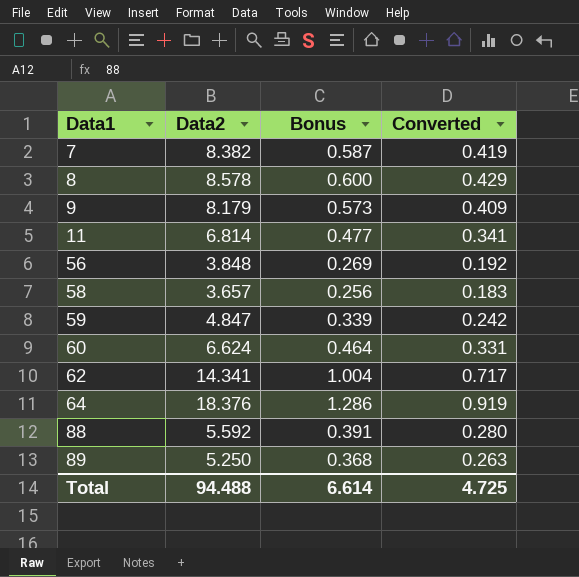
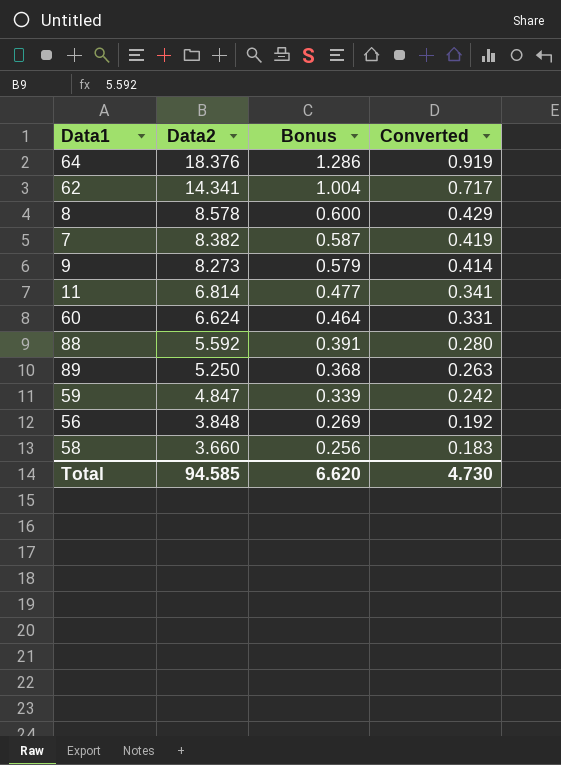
row order: Data1 ascending -> Data2 descending
9 | Data2: 8.179 -> 8.273
9 | Bonus: 0.573 -> 0.579
9 | Converted: 0.409 -> 0.414
58 | Data2: 3.657 -> 3.660
Total | Data2: 94.488 -> 94.585
Total | Bonus: 6.614 -> 6.620
Total | Converted: 4.725 -> 4.730

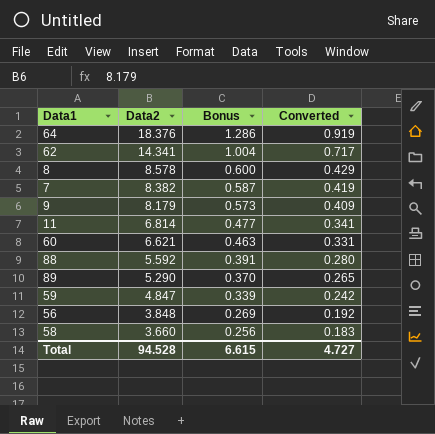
9 | Data2: 8.273 -> 8.179
9 | Bonus: 0.579 -> 0.573
9 | Converted: 0.414 -> 0.409
60 | Data2: 6.624 -> 6.621
60 | Bonus: 0.464 -> 0.463
89 | Data2: 5.250 -> 5.290
89 | Bonus: 0.368 -> 0.370
89 | Converted: 0.263 -> 0.265
Total | Data2: 94.585 -> 94.528
Total | Bonus: 6.620 -> 6.615
Total | Converted: 4.730 -> 4.727

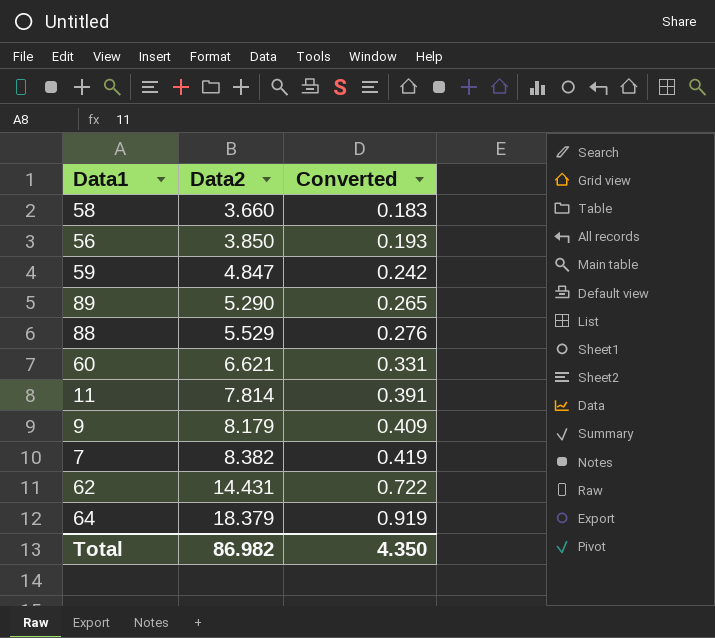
row order: Data2 descending -> Data2 ascending
column Bonus | formula: [Data2] * 0.07 -> none
row 8: 8.578 | 0.600 | 0.429 -> none
56 | Data2: 3.848 -> 3.850
56 | Converted: 0.192 -> 0.193
88 | Data2: 5.592 -> 5.529
88 | Converted: 0.280 -> 0.276
11 | Data2: 6.814 -> 7.814
11 | Converted: 0.341 -> 0.391
62 | Data2: 14.341 -> 14.431
62 | Converted: 0.717 -> 0.722
64 | Data2: 18.376 -> 18.379
Total | Data2: 94.528 -> 86.982
Total | Converted: 4.727 -> 4.350

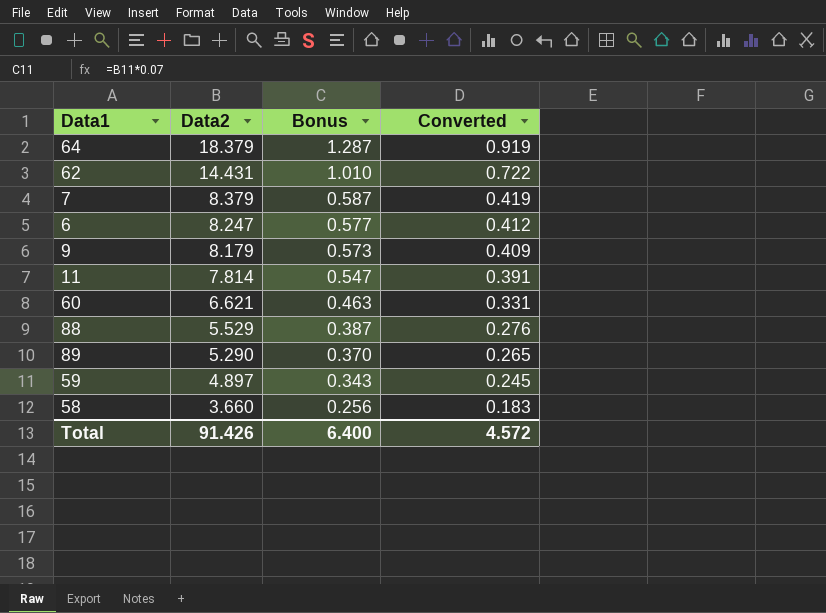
row order: Data2 ascending -> Data2 descending
column Bonus | formula: none -> [Data2] * 0.07
row 56: 3.850 | 0.193 -> none
7 | Data2: 8.382 -> 8.379
row 6: none -> 8.247 | 0.577 | 0.412
59 | Data2: 4.847 -> 4.897
59 | Converted: 0.242 -> 0.245
Total | Data2: 86.982 -> 91.426
Total | Converted: 4.350 -> 4.572

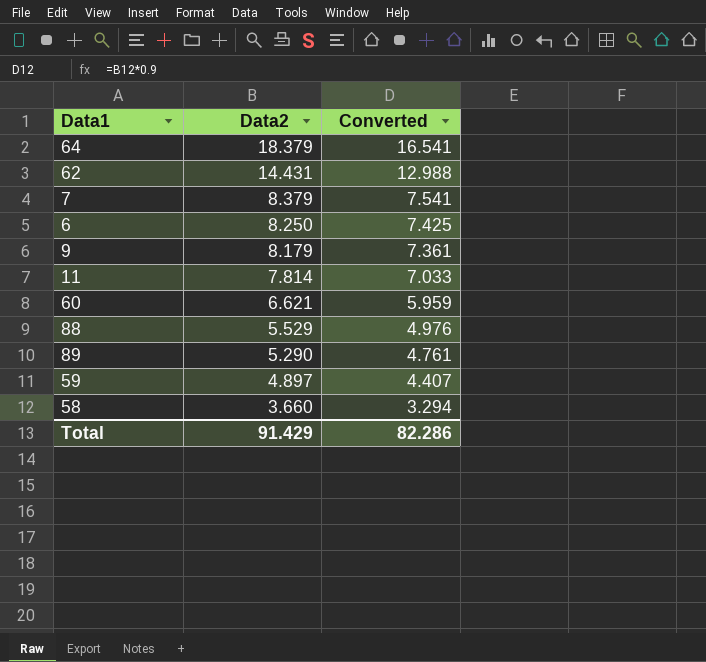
column Bonus | formula: [Data2] * 0.07 -> none
column Converted | formula: [Data2] * 0.05 -> [Data2] * 0.9
6 | Data2: 8.247 -> 8.250
Total | Data2: 91.426 -> 91.429
Total | Converted: 4.572 -> 82.286

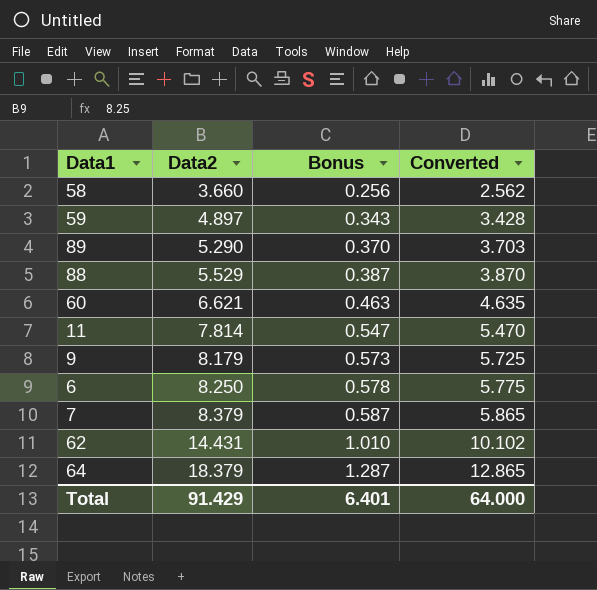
row order: Data2 descending -> Data2 ascending
column Bonus | formula: none -> [Data2] * 0.07
column Converted | formula: [Data2] * 0.9 -> [Data2] * 0.7
Total | Converted: 82.286 -> 64.000

